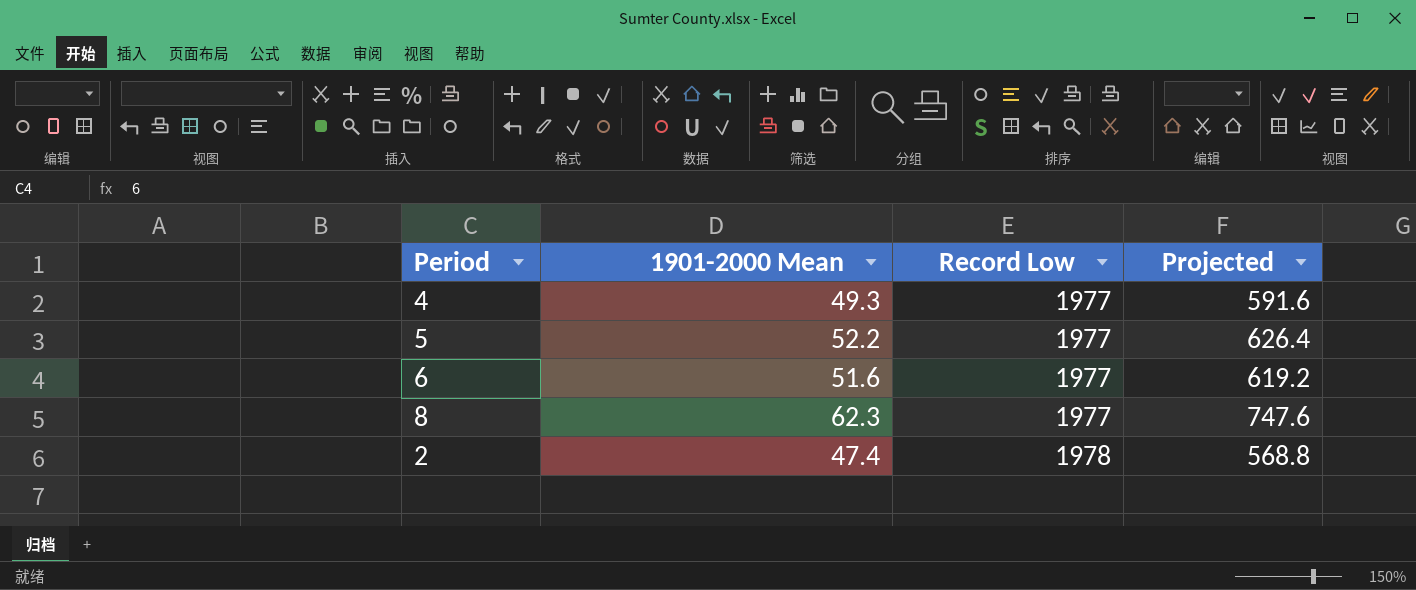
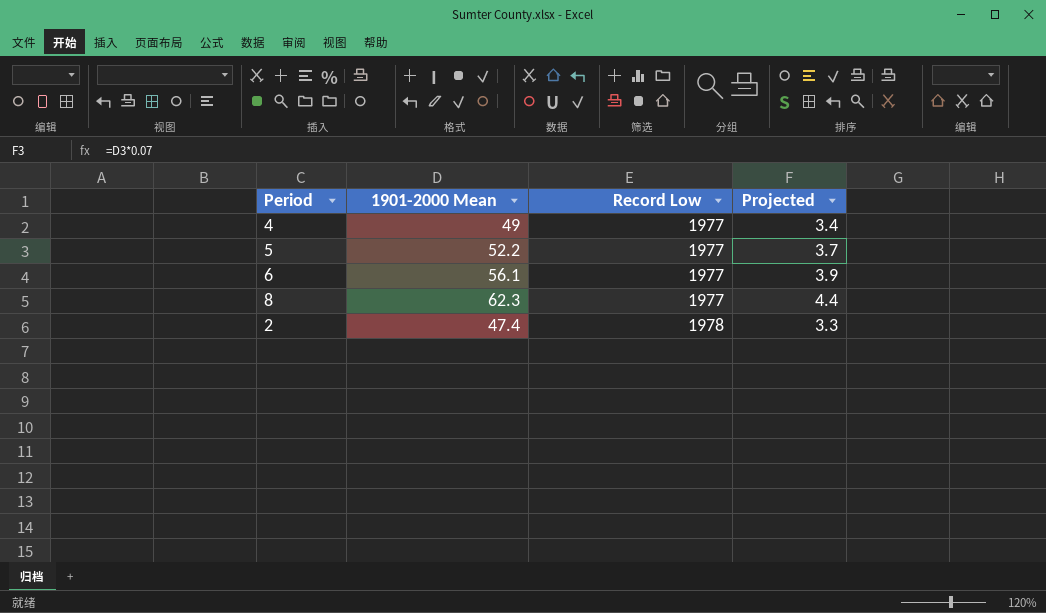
column Projected | formula: [1901-2000 Mean] * 12 -> [1901-2000 Mean] * 0.07
4 | 1901-2000 Mean: 49.3 -> 49
6 | 1901-2000 Mean: 51.6 -> 56.1

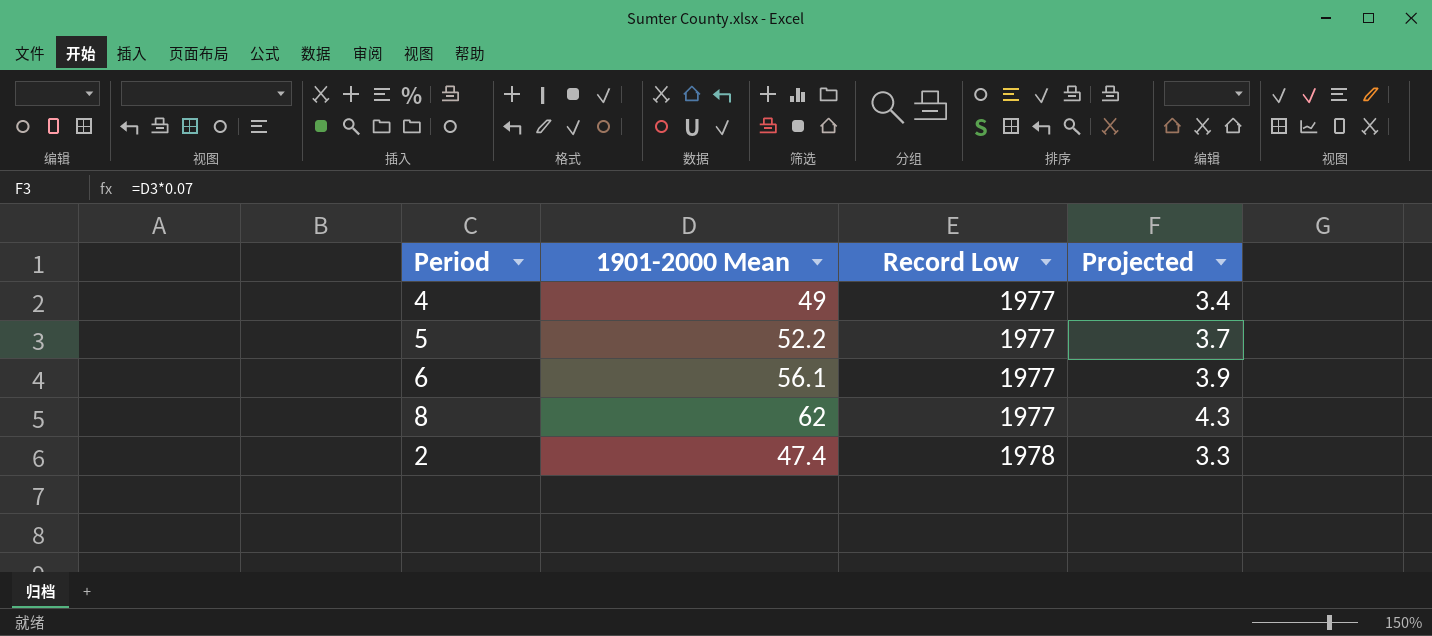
8 | 1901-2000 Mean: 62.3 -> 62
8 | Projected: 4.4 -> 4.3

